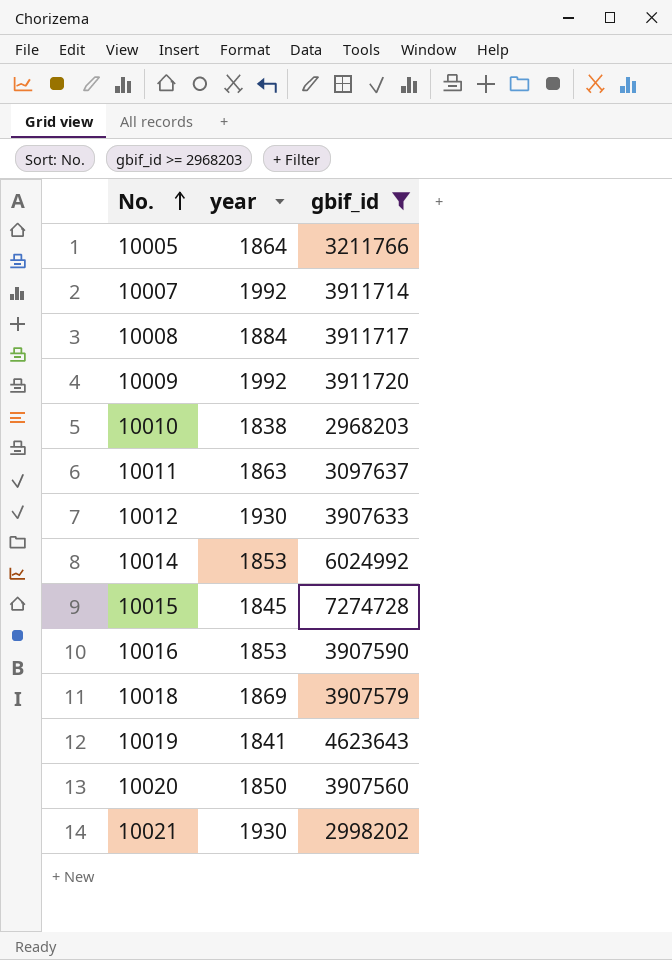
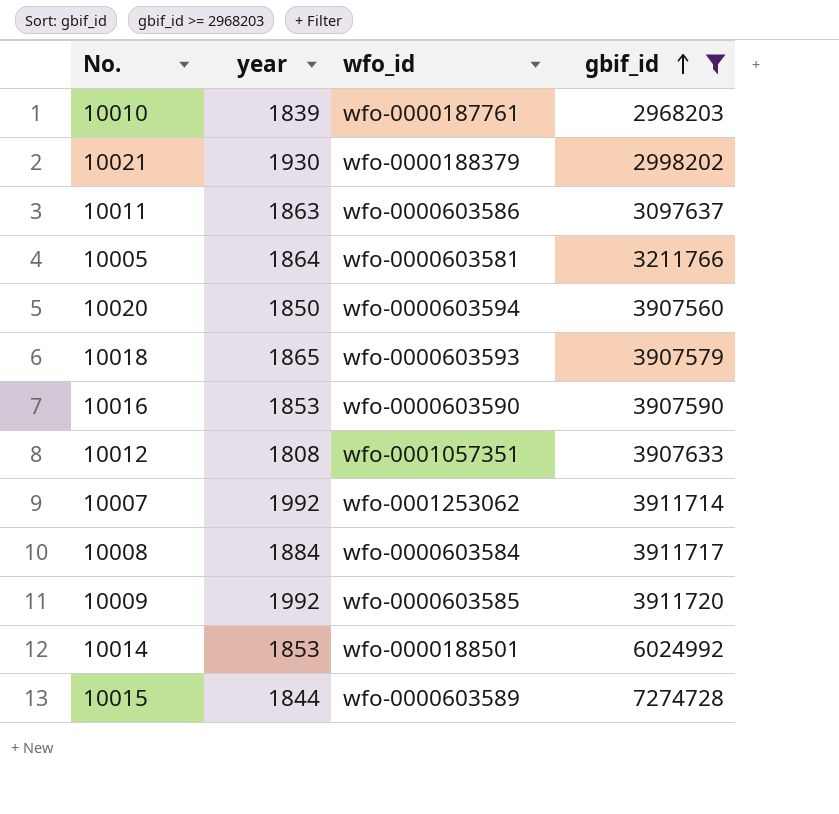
row order: No. ascending -> gbif_id ascending
column wfo_id | position: none -> 3
row 10019: 1841 | 4623643 -> none
10010 | year: 1838 -> 1839
10018 | year: 1869 -> 1865
10012 | year: 1930 -> 1808
10015 | year: 1845 -> 1844

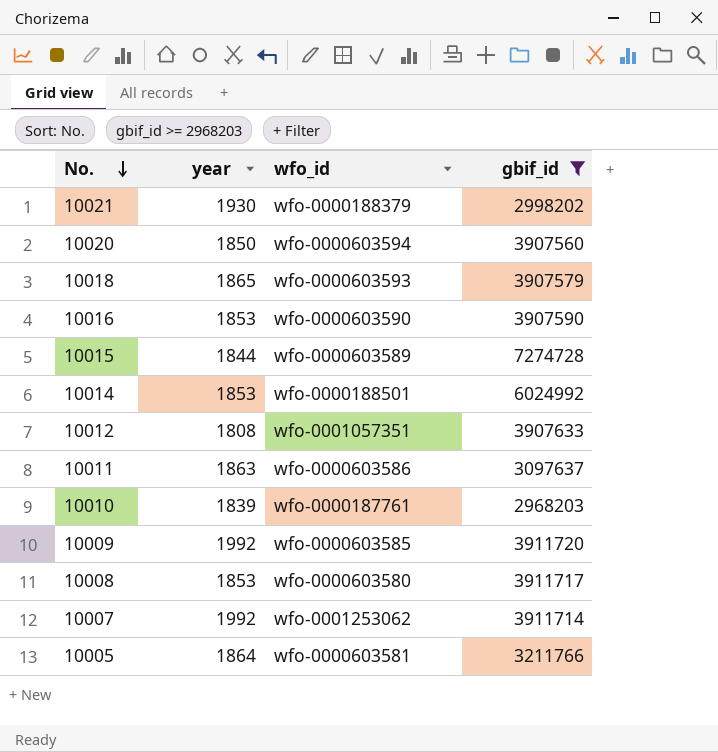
row order: gbif_id ascending -> No. descending
10008 | year: 1884 -> 1853
10008 | wfo_id: wfo-0000603584 -> wfo-0000603580

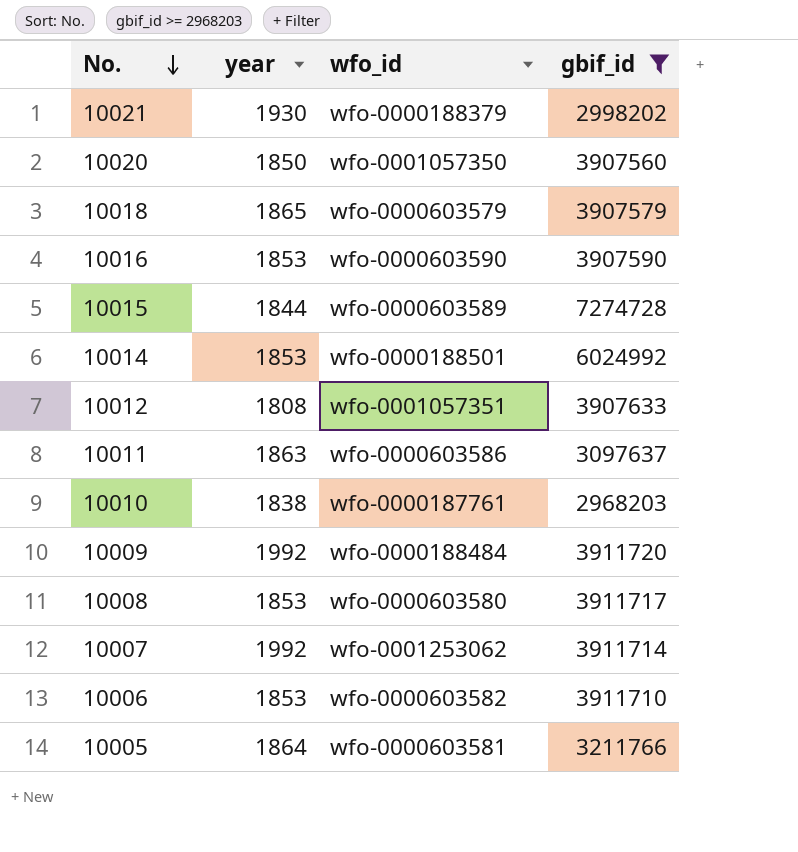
10020 | wfo_id: wfo-0000603594 -> wfo-0001057350
10018 | wfo_id: wfo-0000603593 -> wfo-0000603579
10010 | year: 1839 -> 1838
10009 | wfo_id: wfo-0000603585 -> wfo-0000188484
row 10006: none -> 1853 | wfo-0000603582 | 3911710

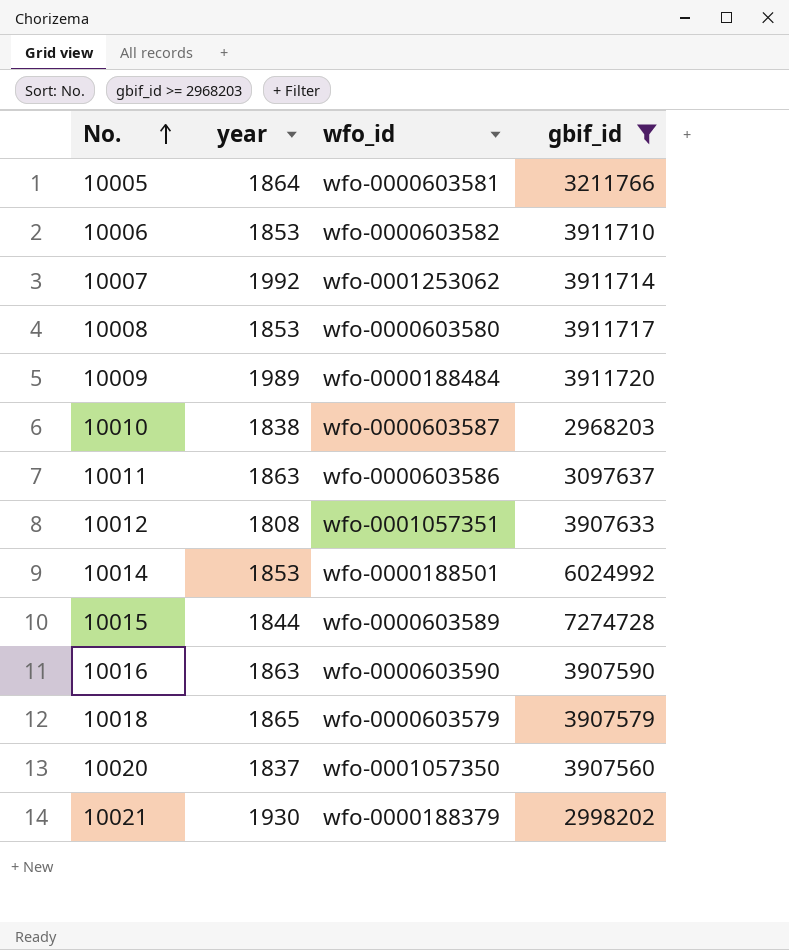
row order: No. descending -> No. ascending
10009 | year: 1992 -> 1989
10010 | wfo_id: wfo-0000187761 -> wfo-0000603587
10016 | year: 1853 -> 1863
10020 | year: 1850 -> 1837

